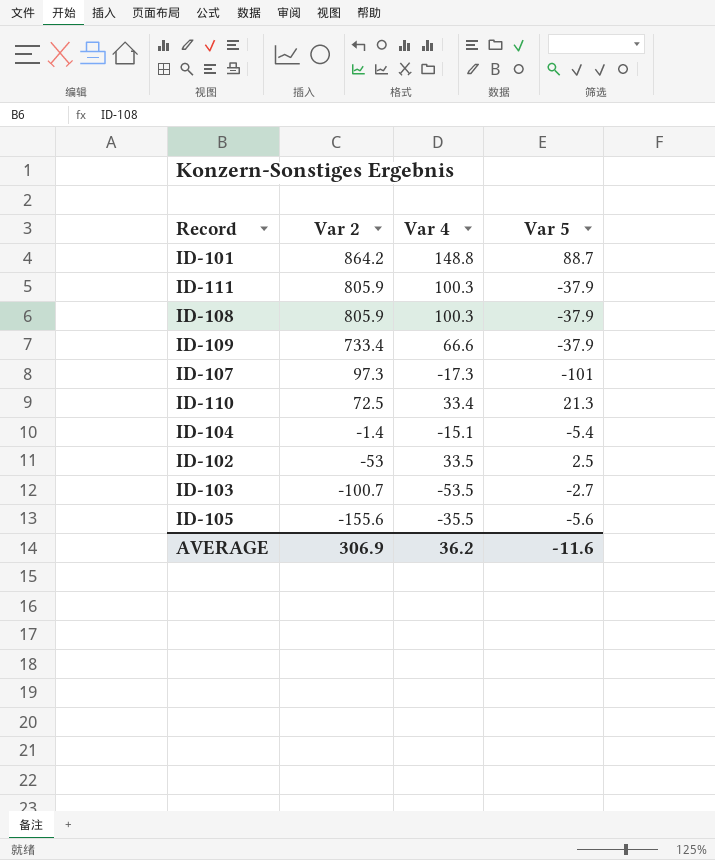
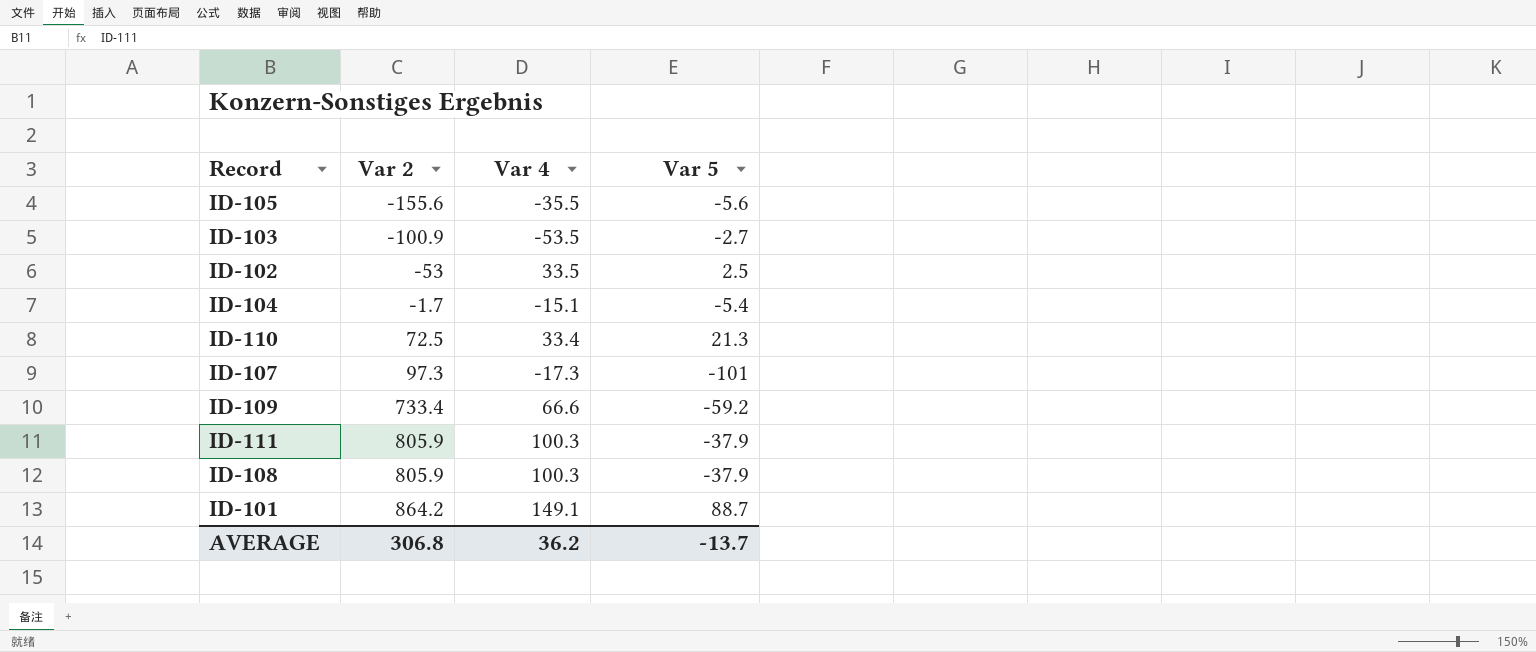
row order: Var 2 descending -> Var 2 ascending
ID-103 | Var 2: -100.7 -> -100.9
ID-104 | Var 2: -1.4 -> -1.7
ID-109 | Var 5: -37.9 -> -59.2
ID-101 | Var 4: 148.8 -> 149.1
AVERAGE | Var 2: 306.9 -> 306.8
AVERAGE | Var 5: -11.6 -> -13.7

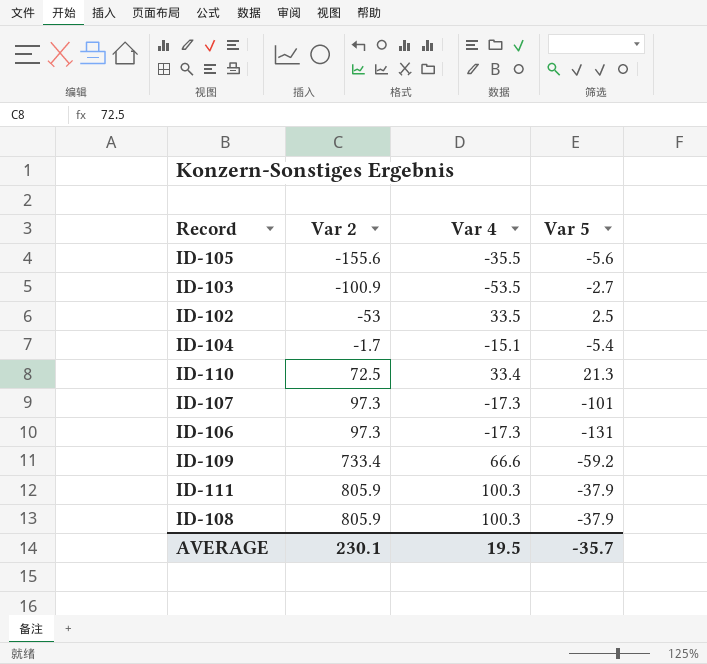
row ID-101: 864.2 | 149.1 | 88.7 -> none
row ID-106: none -> 97.3 | -17.3 | -131
AVERAGE | Var 2: 306.8 -> 230.1
AVERAGE | Var 4: 36.2 -> 19.5
AVERAGE | Var 5: -13.7 -> -35.7

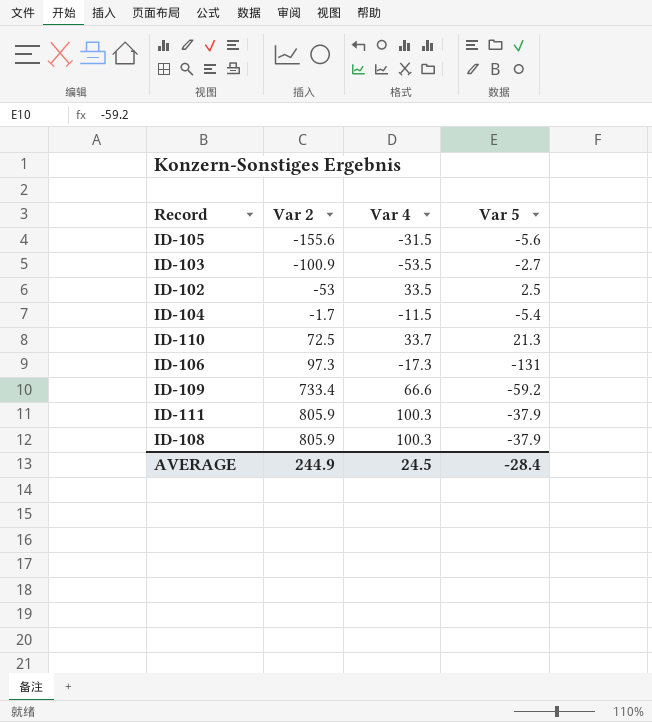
row ID-107: 97.3 | -17.3 | -101 -> none
ID-105 | Var 4: -35.5 -> -31.5
ID-104 | Var 4: -15.1 -> -11.5
ID-110 | Var 4: 33.4 -> 33.7
AVERAGE | Var 2: 230.1 -> 244.9
AVERAGE | Var 4: 19.5 -> 24.5
AVERAGE | Var 5: -35.7 -> -28.4

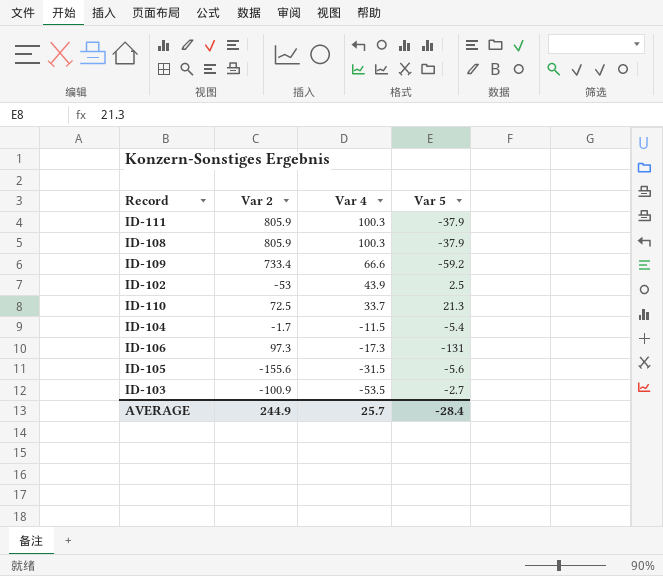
row order: Var 2 ascending -> Var 4 descending
ID-102 | Var 4: 33.5 -> 43.9
AVERAGE | Var 4: 24.5 -> 25.7

